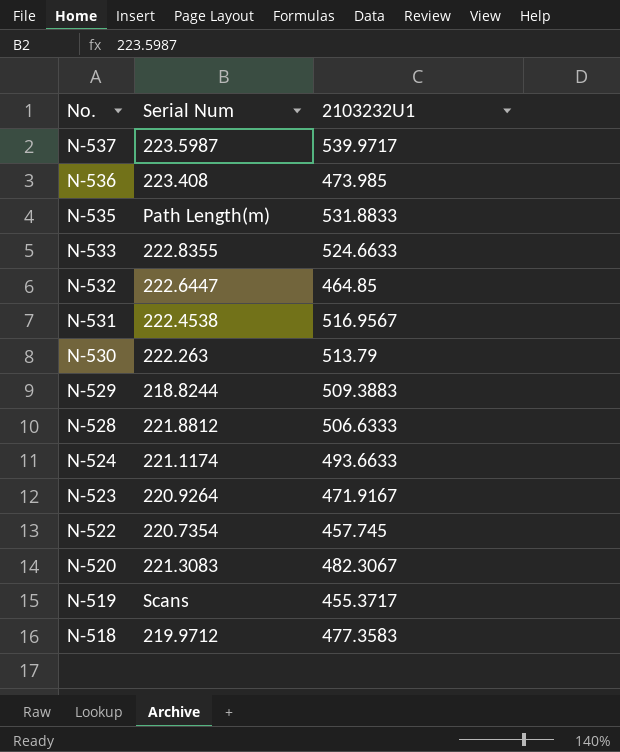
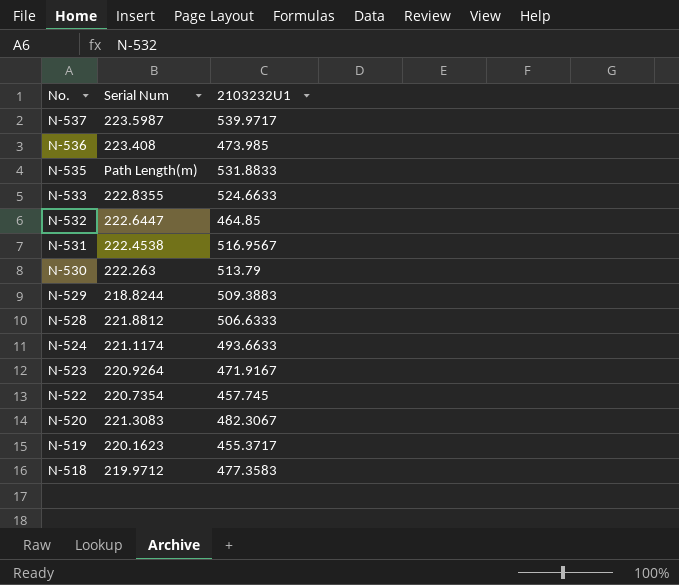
N-519 | Serial Num: Scans -> 220.1623

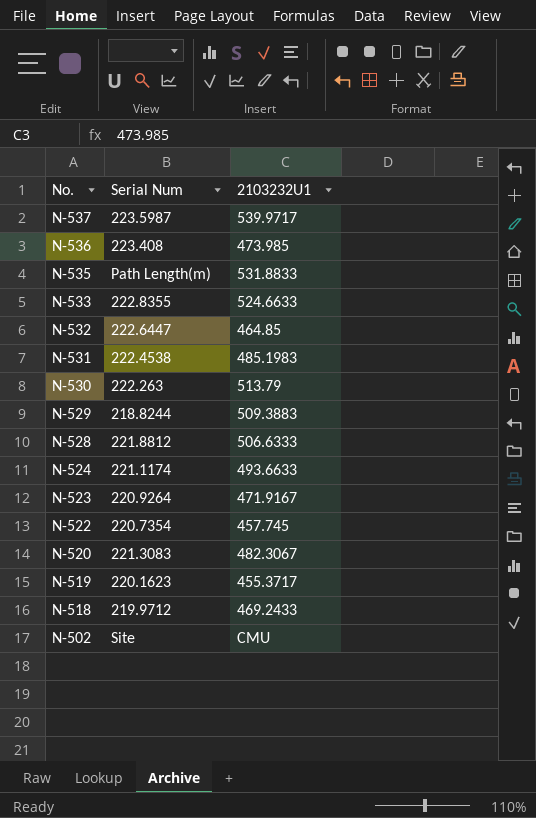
N-531 | 2103232U1: 516.9567 -> 485.1983
N-518 | 2103232U1: 477.3583 -> 469.2433
row N-502: none -> Site | CMU

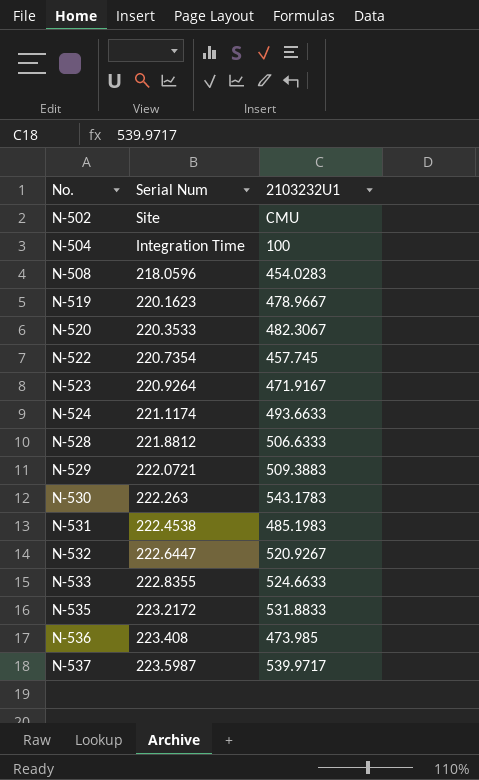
row order: No. descending -> No. ascending
row N-518: 219.9712 | 469.2433 -> none
row N-504: none -> Integration Time | 100
row N-508: none -> 218.0596 | 454.0283
N-519 | 2103232U1: 455.3717 -> 478.9667
N-520 | Serial Num: 221.3083 -> 220.3533
N-529 | Serial Num: 218.8244 -> 222.0721
N-530 | 2103232U1: 513.79 -> 543.1783
N-532 | 2103232U1: 464.85 -> 520.9267
N-535 | Serial Num: Path Length(m) -> 223.2172

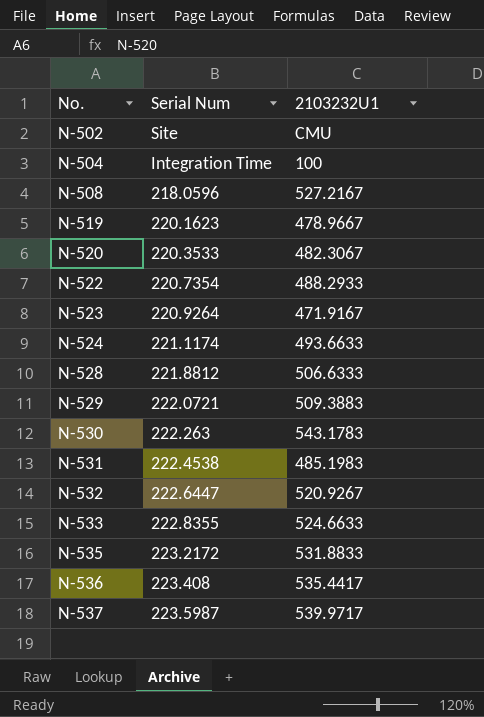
N-508 | 2103232U1: 454.0283 -> 527.2167
N-522 | 2103232U1: 457.745 -> 488.2933
N-536 | 2103232U1: 473.985 -> 535.4417

